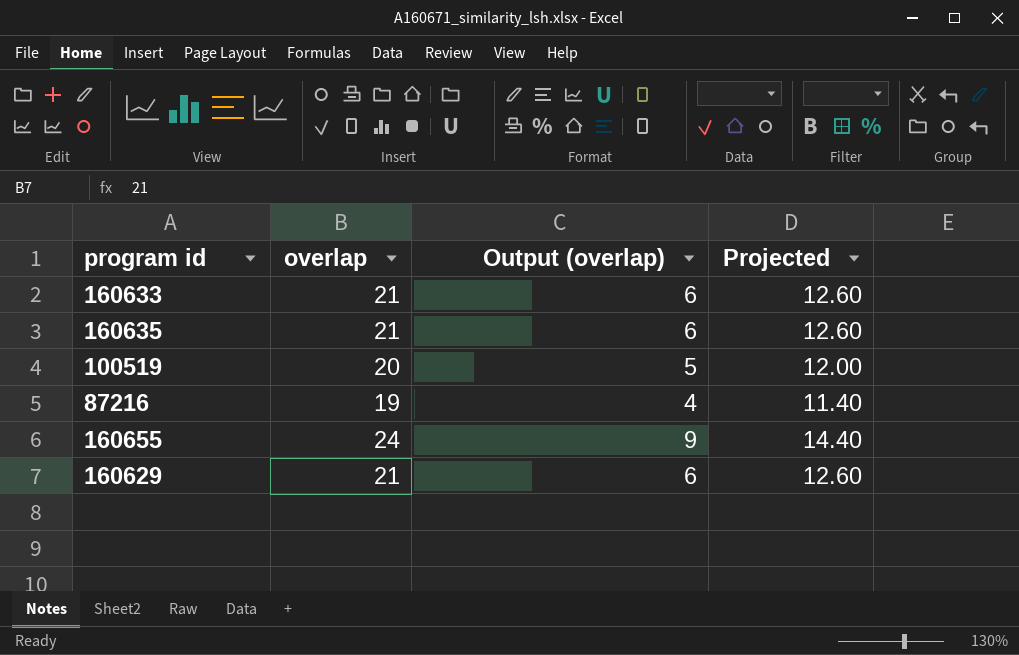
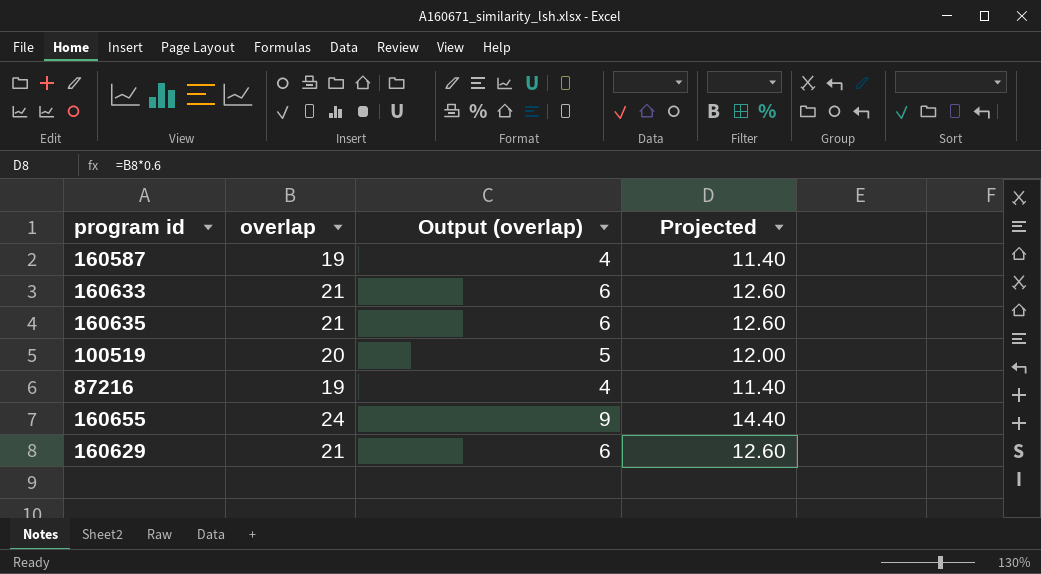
row 160587: none -> 19 | 4 | 11.40

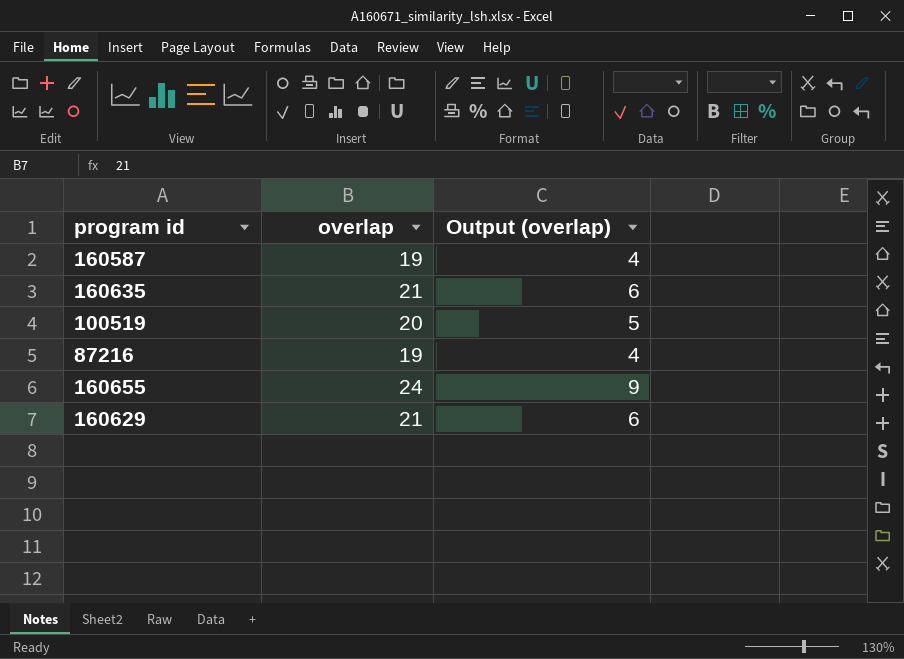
column Projected | formula: [overlap] * 0.6 -> none
row 160633: 21 | 6 | 12.60 -> none

